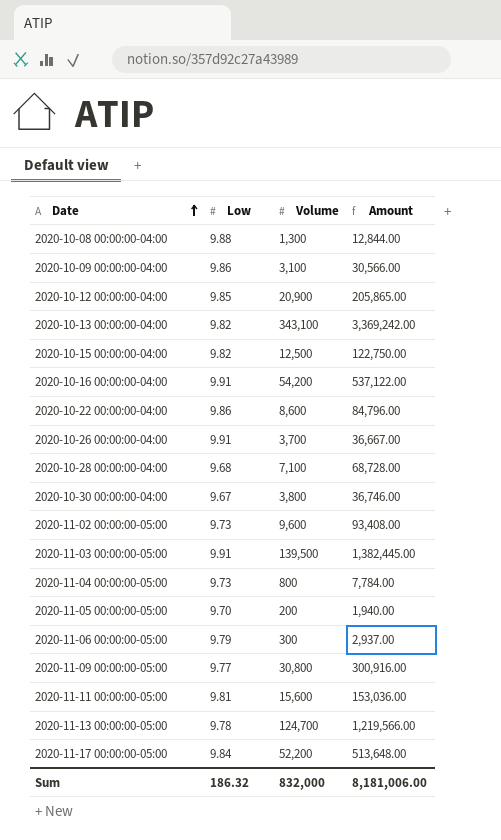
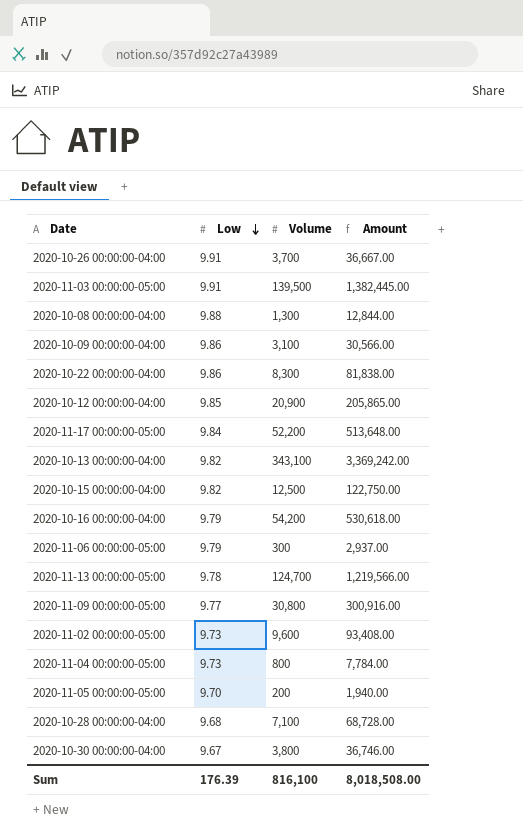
row order: Date ascending -> Low descending
row 2020-11-11 00:00:00-05:00: 9.81 | 15,600 | 153,036.00 -> none
2020-10-22 00:00:00-04:00 | Volume: 8,600 -> 8,300
2020-10-22 00:00:00-04:00 | Amount: 84,796.00 -> 81,838.00
2020-10-16 00:00:00-04:00 | Low: 9.91 -> 9.79
2020-10-16 00:00:00-04:00 | Amount: 537,122.00 -> 530,618.00
Sum | Low: 186.32 -> 176.39
Sum | Volume: 832,000 -> 816,100
Sum | Amount: 8,181,006.00 -> 8,018,508.00

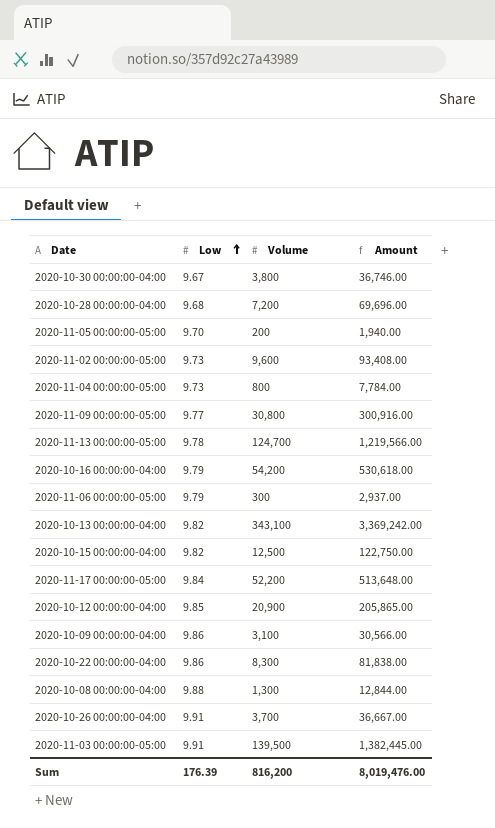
row order: Low descending -> Low ascending
2020-10-28 00:00:00-04:00 | Volume: 7,100 -> 7,200
2020-10-28 00:00:00-04:00 | Amount: 68,728.00 -> 69,696.00
Sum | Volume: 816,100 -> 816,200
Sum | Amount: 8,018,508.00 -> 8,019,476.00

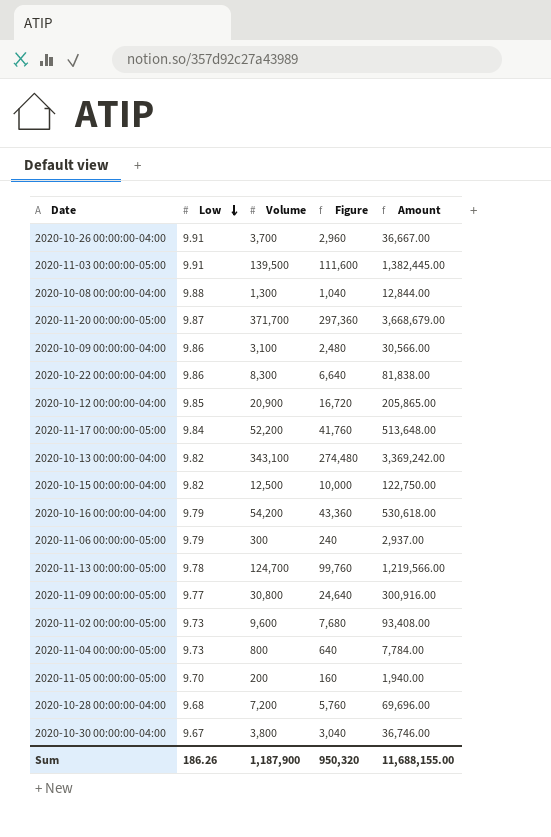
row order: Low ascending -> Low descending
column Figure | formula: none -> [Volume] * 0.8
row 2020-11-20 00:00:00-05:00: none -> 9.87 | 371,700 | 297,360 | 3,668,679.00
Sum | Low: 176.39 -> 186.26
Sum | Volume: 816,200 -> 1,187,900
Sum | Amount: 8,019,476.00 -> 11,688,155.00

